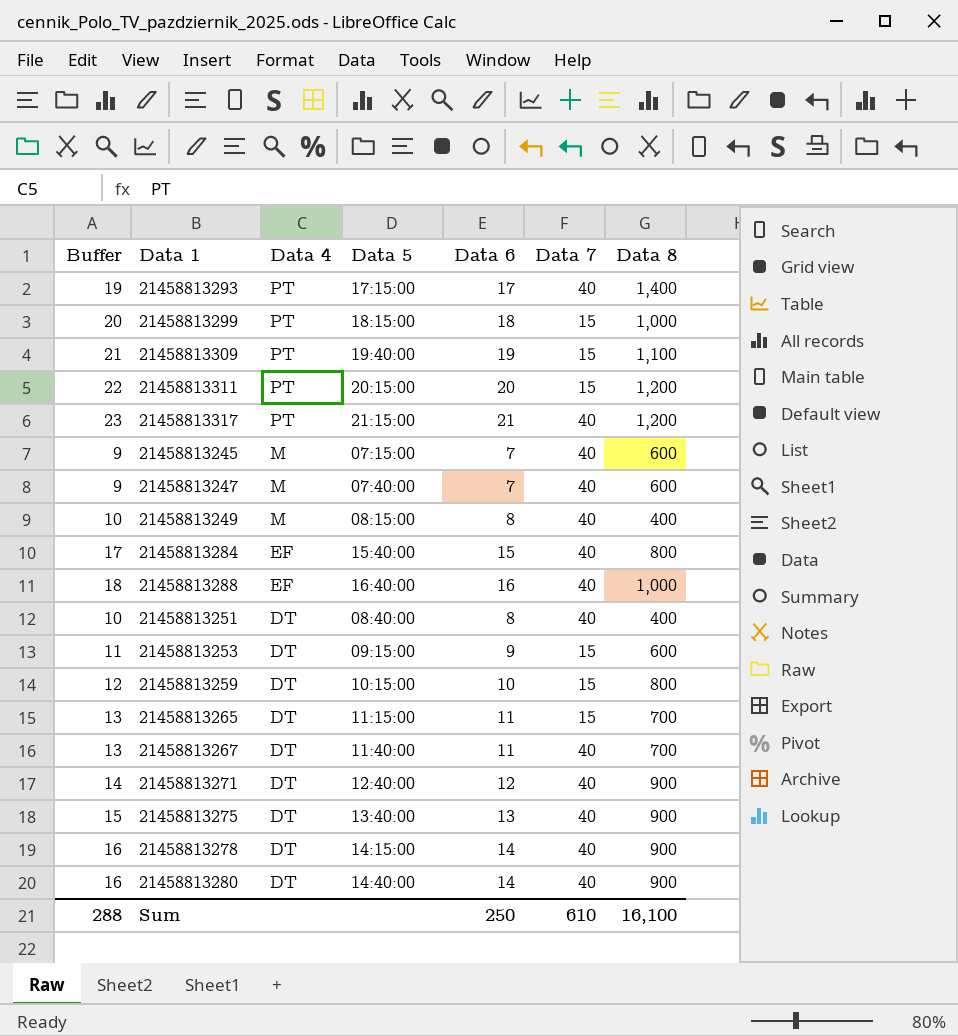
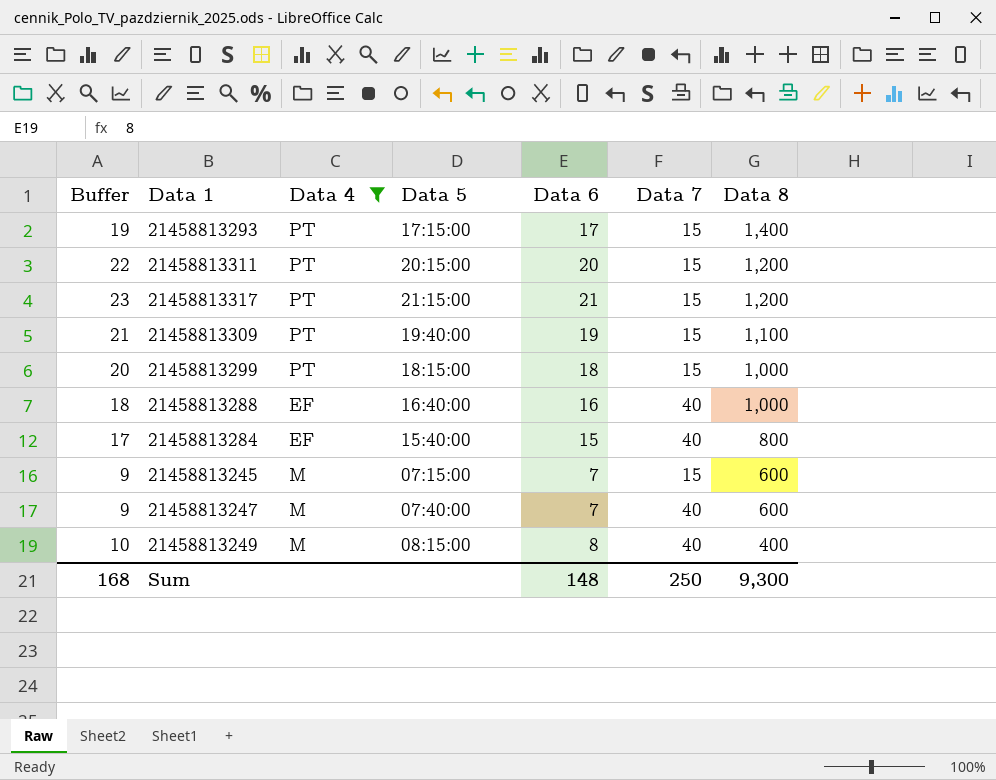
filter: none -> Data 4 != DT
row order: Data 4 descending -> Data 8 descending
21458813293 | Data 7: 40 -> 15
21458813317 | Data 7: 40 -> 15
21458813245 | Data 7: 40 -> 15
Sum | Buffer: 288 -> 168
Sum | Data 6: 250 -> 148
Sum | Data 7: 610 -> 250
Sum | Data 8: 16,100 -> 9,300

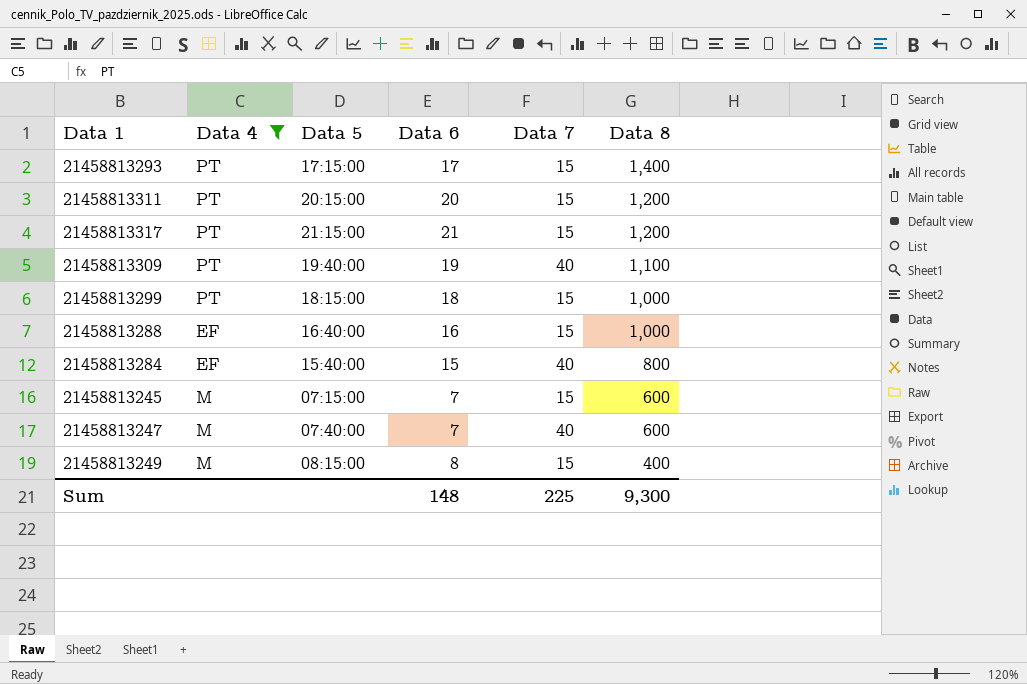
column Buffer | formula: [Data 6] + 2 -> none
21458813309 | Data 7: 15 -> 40
21458813288 | Data 7: 40 -> 15
21458813249 | Data 7: 40 -> 15
Sum | Data 7: 250 -> 225

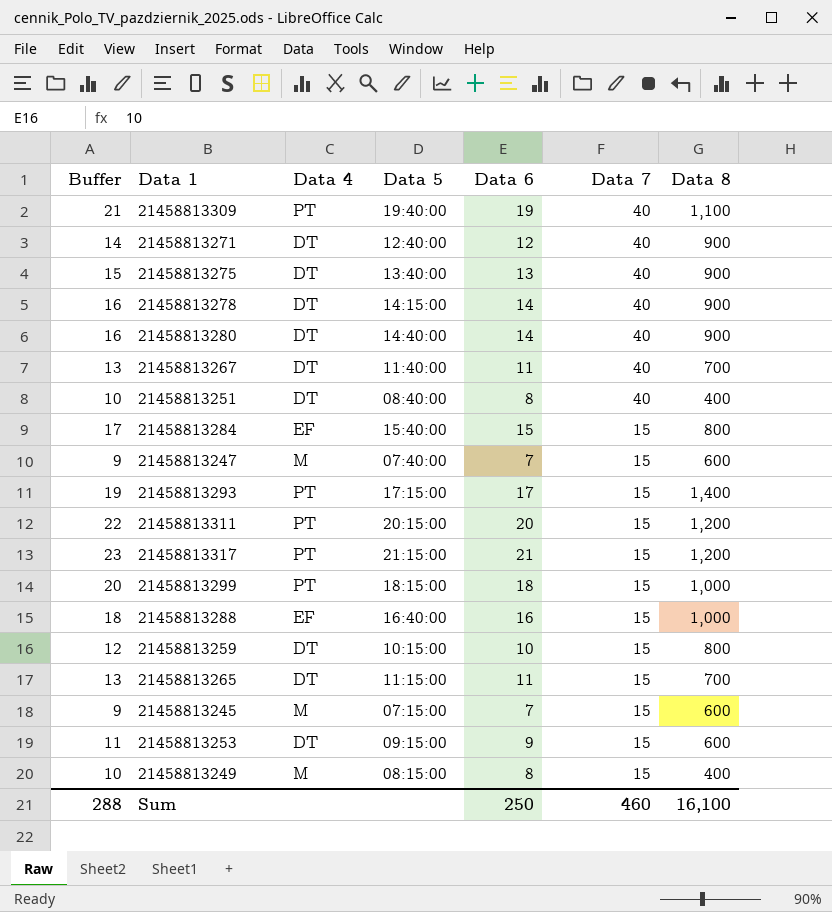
filter: Data 4 != DT -> none
row order: Data 8 descending -> Data 7 descending
column Buffer | formula: none -> [Data 6] + 2
21458813284 | Data 7: 40 -> 15
21458813247 | Data 7: 40 -> 15
Sum | Data 6: 148 -> 250
Sum | Data 7: 225 -> 460
Sum | Data 8: 9,300 -> 16,100

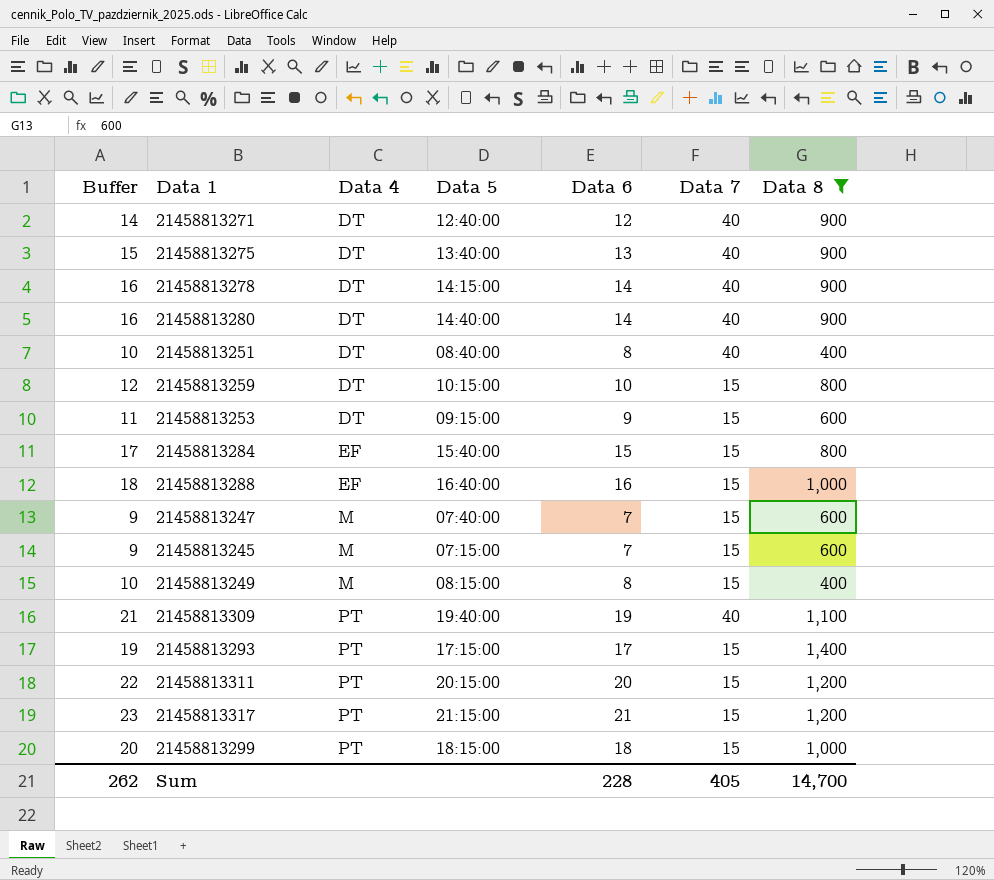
filter: none -> Data 8 != 700
row order: Data 7 descending -> Data 4 ascending
Sum | Buffer: 288 -> 262
Sum | Data 6: 250 -> 228
Sum | Data 7: 460 -> 405
Sum | Data 8: 16,100 -> 14,700

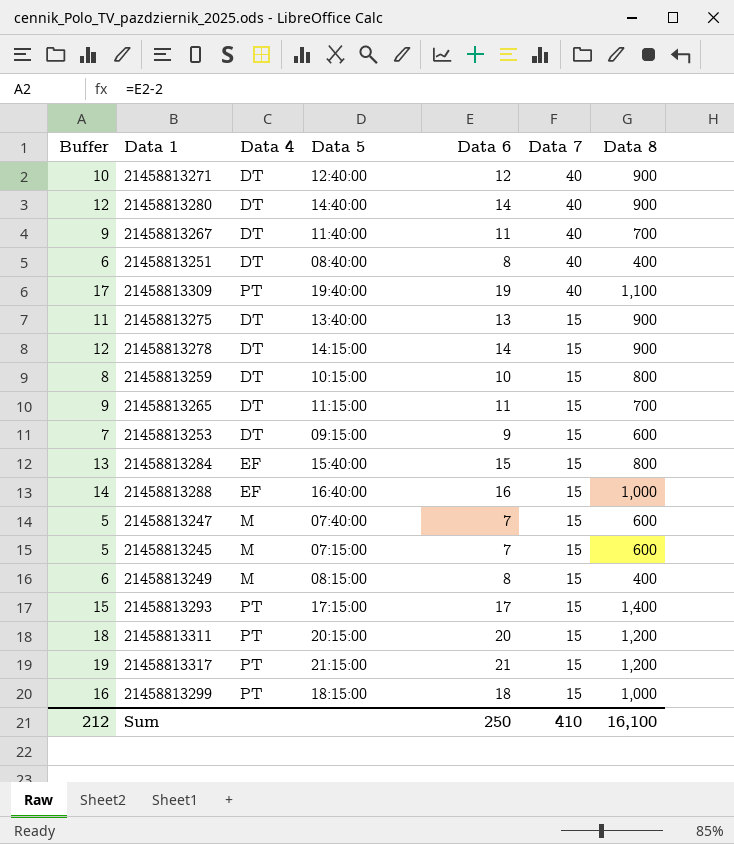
filter: Data 8 != 700 -> none
row order: Data 4 ascending -> Data 7 descending
column Buffer | formula: [Data 6] + 2 -> [Data 6] - 2
21458813275 | Data 7: 40 -> 15
21458813278 | Data 7: 40 -> 15
Sum | Buffer: 262 -> 212
Sum | Data 6: 228 -> 250
Sum | Data 7: 405 -> 410
Sum | Data 8: 14,700 -> 16,100

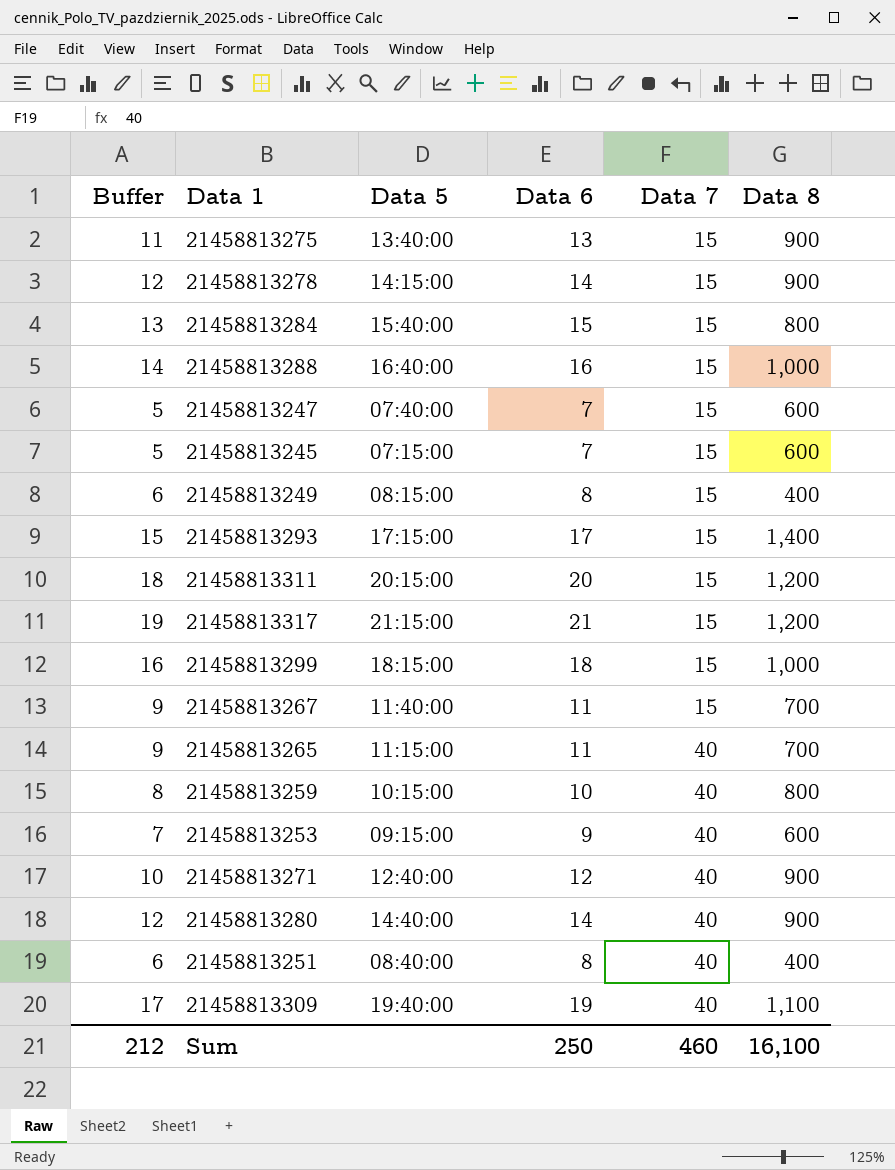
row order: Data 7 descending -> Data 7 ascending
column Data 4 | position: 3 -> none
21458813267 | Data 7: 40 -> 15
21458813265 | Data 7: 15 -> 40
21458813259 | Data 7: 15 -> 40
21458813253 | Data 7: 15 -> 40
Sum | Data 7: 410 -> 460

